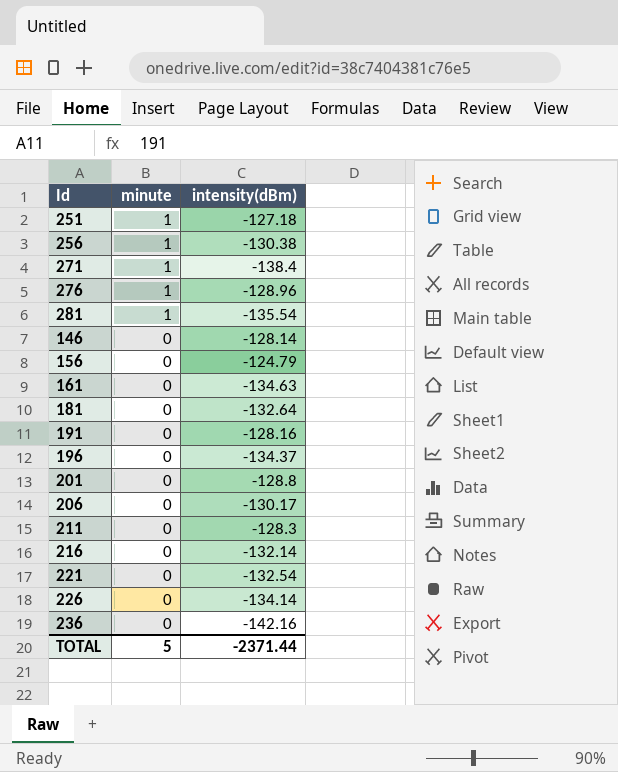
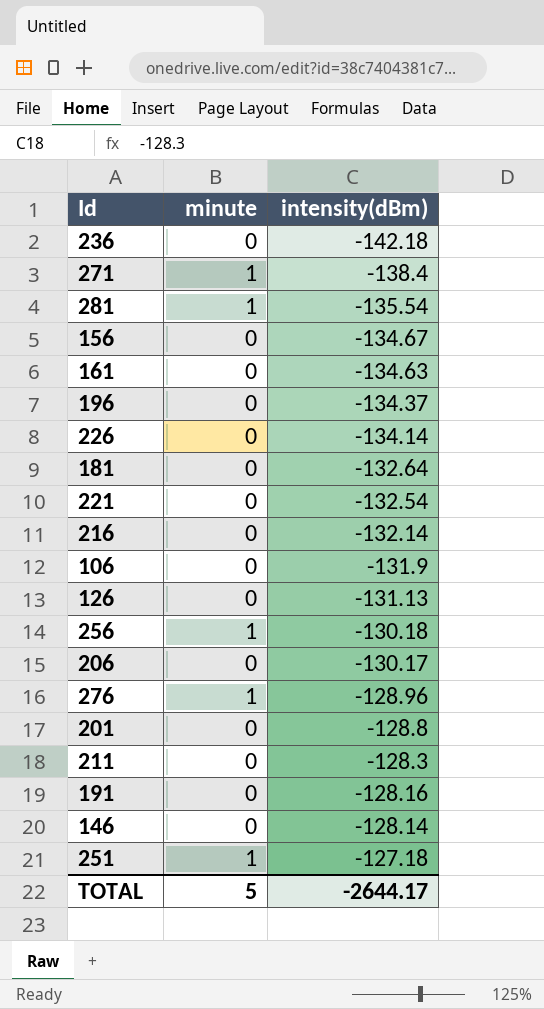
row order: minute descending -> intensity(dBm) ascending
236 | intensity(dBm): -142.16 -> -142.18
156 | intensity(dBm): -124.79 -> -134.67
row 106: none -> 0 | -131.9
row 126: none -> 0 | -131.13
256 | intensity(dBm): -130.38 -> -130.18
TOTAL | intensity(dBm): -2371.44 -> -2644.17

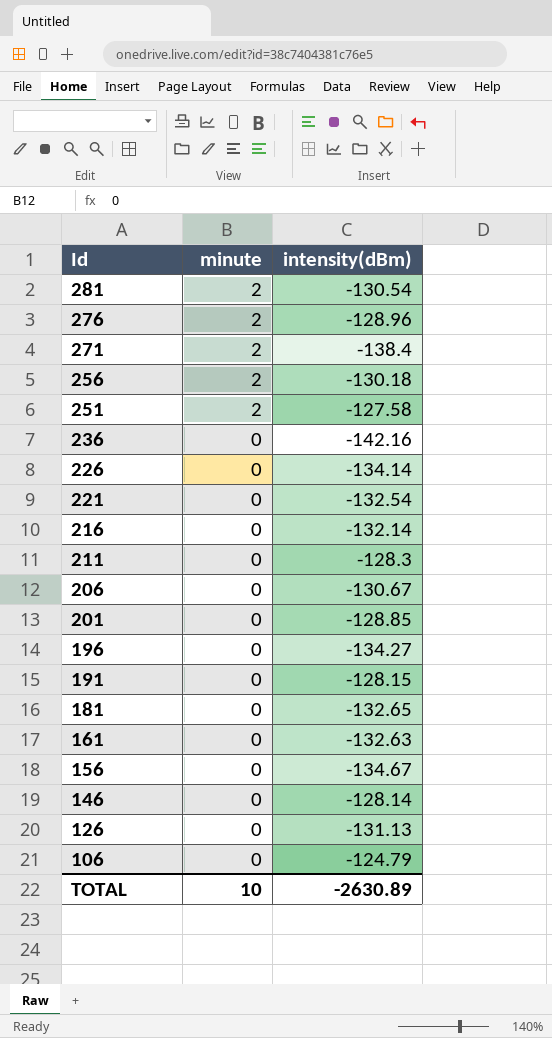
row order: intensity(dBm) ascending -> Id descending
281 | minute: 1 -> 2
281 | intensity(dBm): -135.54 -> -130.54
276 | minute: 1 -> 2
271 | minute: 1 -> 2
256 | minute: 1 -> 2
251 | minute: 1 -> 2
251 | intensity(dBm): -127.18 -> -127.58
236 | intensity(dBm): -142.18 -> -142.16
206 | intensity(dBm): -130.17 -> -130.67
201 | intensity(dBm): -128.8 -> -128.85
196 | intensity(dBm): -134.37 -> -134.27
191 | intensity(dBm): -128.16 -> -128.15
181 | intensity(dBm): -132.64 -> -132.65
161 | intensity(dBm): -134.63 -> -132.63
106 | intensity(dBm): -131.9 -> -124.79
TOTAL | minute: 5 -> 10
TOTAL | intensity(dBm): -2644.17 -> -2630.89

